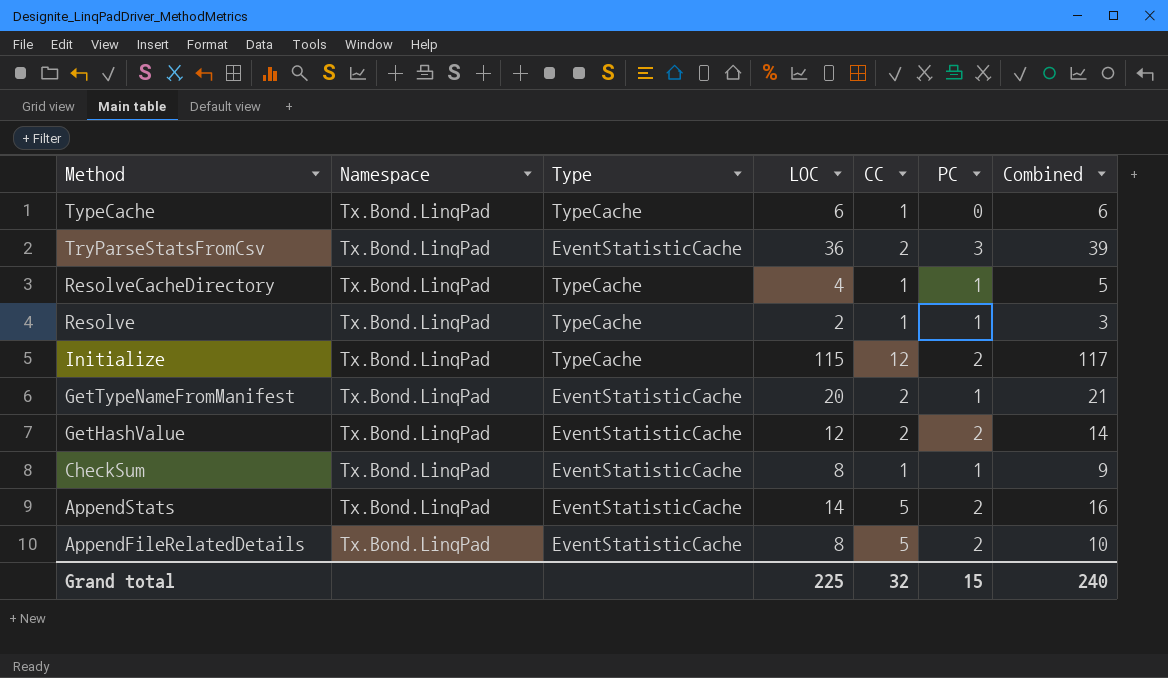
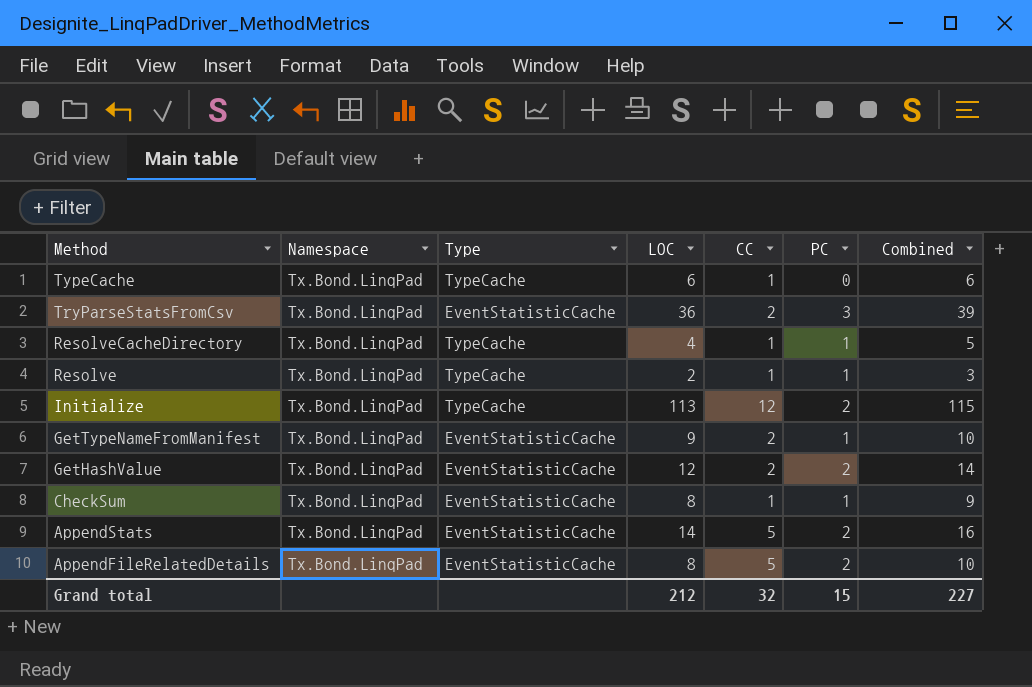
Initialize | LOC: 115 -> 113
Initialize | Combined: 117 -> 115
GetTypeNameFromManifest | LOC: 20 -> 9
GetTypeNameFromManifest | Combined: 21 -> 10
Grand total | LOC: 225 -> 212
Grand total | Combined: 240 -> 227

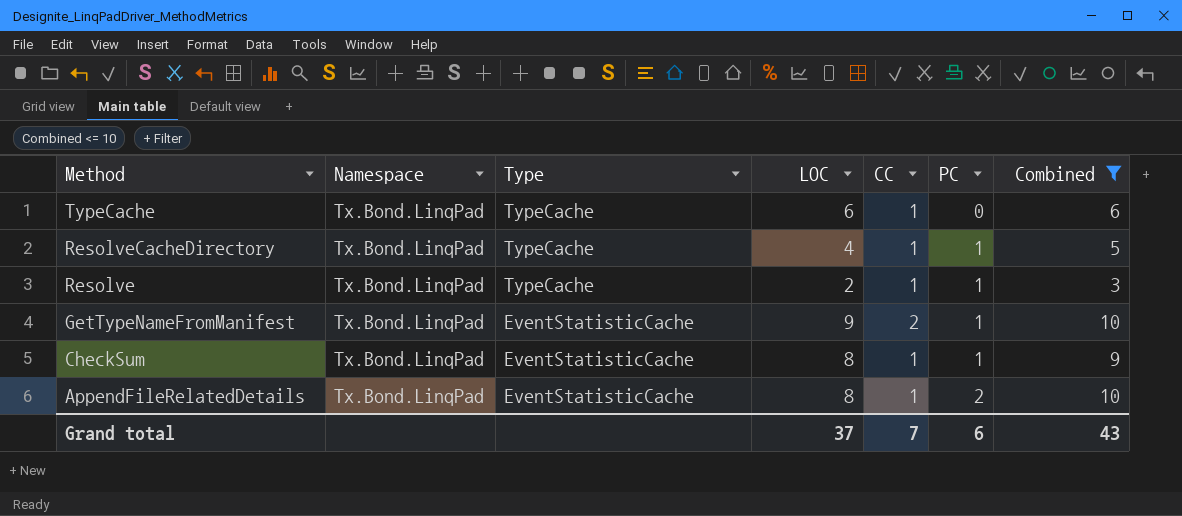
filter: none -> Combined <= 10
AppendFileRelatedDetails | CC: 5 -> 1
Grand total | LOC: 212 -> 37
Grand total | CC: 32 -> 7
Grand total | PC: 15 -> 6
Grand total | Combined: 227 -> 43

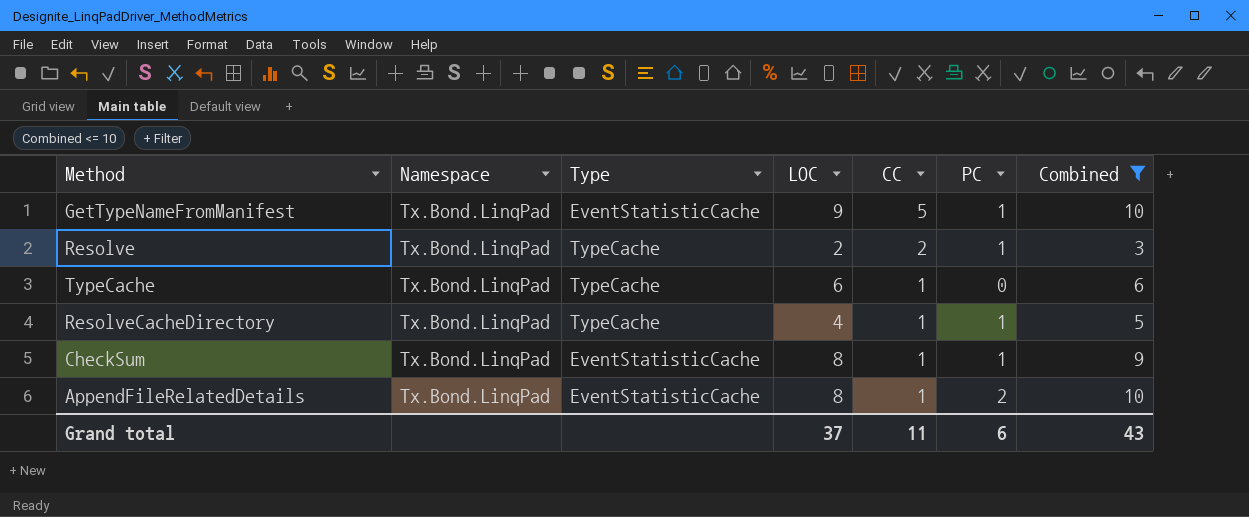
row order: Method descending -> CC descending
GetTypeNameFromManifest | CC: 2 -> 5
Resolve | CC: 1 -> 2
Grand total | CC: 7 -> 11

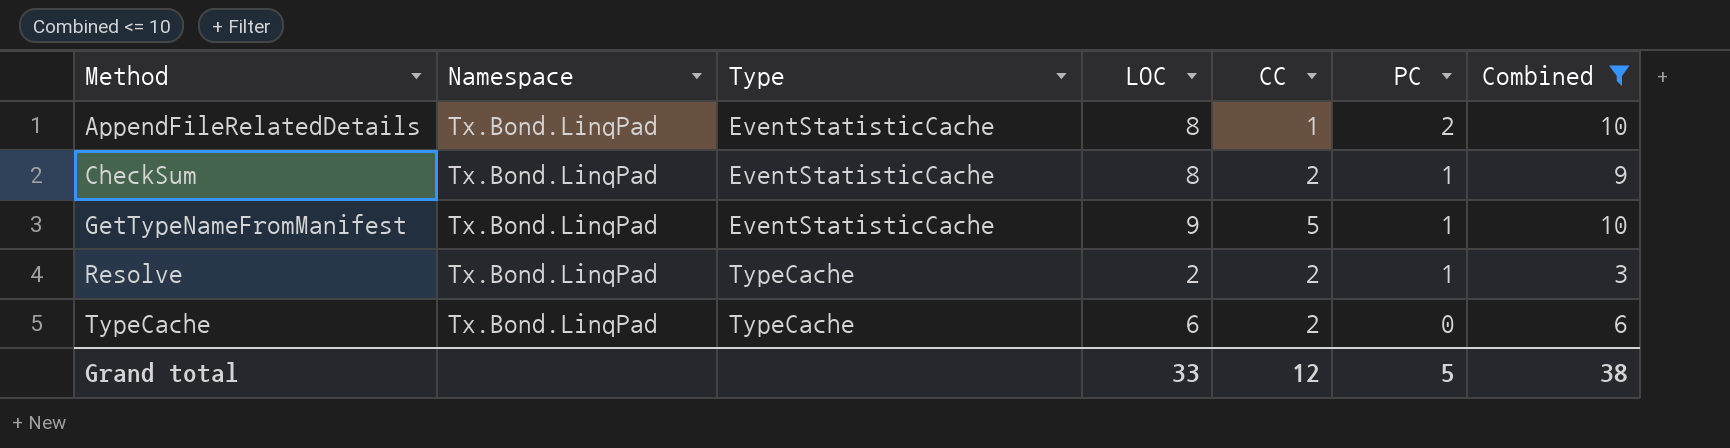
row order: CC descending -> Method ascending
row ResolveCacheDirectory: Tx.Bond.LinqPad | TypeCache | 4 | 1 | 1 | 5 -> none
CheckSum | CC: 1 -> 2
TypeCache | CC: 1 -> 2
Grand total | LOC: 37 -> 33
Grand total | CC: 11 -> 12
Grand total | PC: 6 -> 5
Grand total | Combined: 43 -> 38

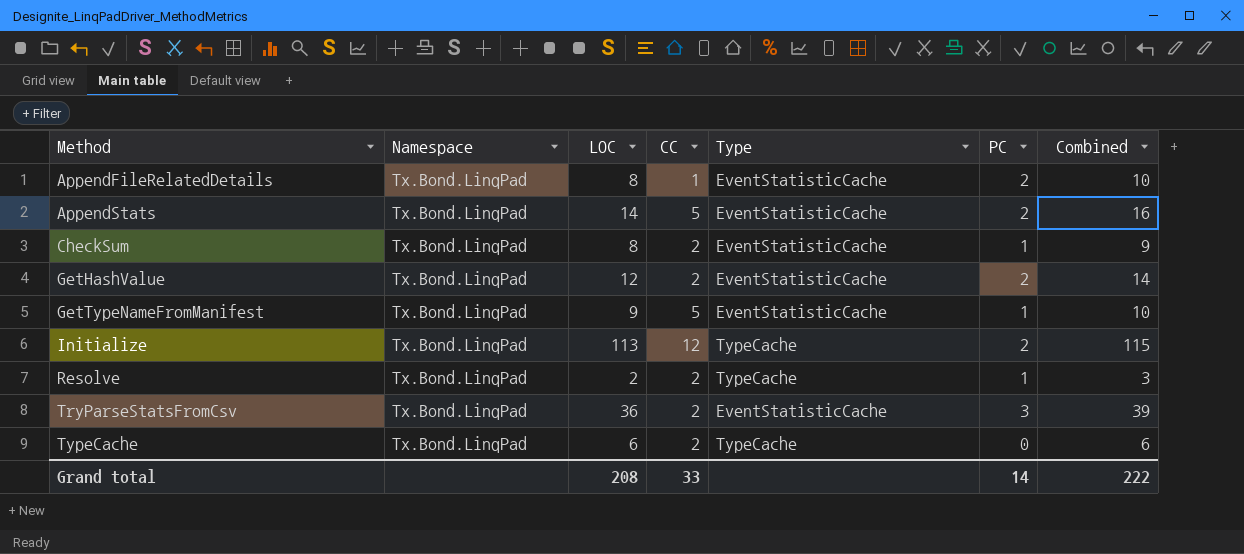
filter: Combined <= 10 -> none
column Type | position: 3 -> 5
Grand total | LOC: 33 -> 208
Grand total | CC: 12 -> 33
Grand total | PC: 5 -> 14
Grand total | Combined: 38 -> 222

